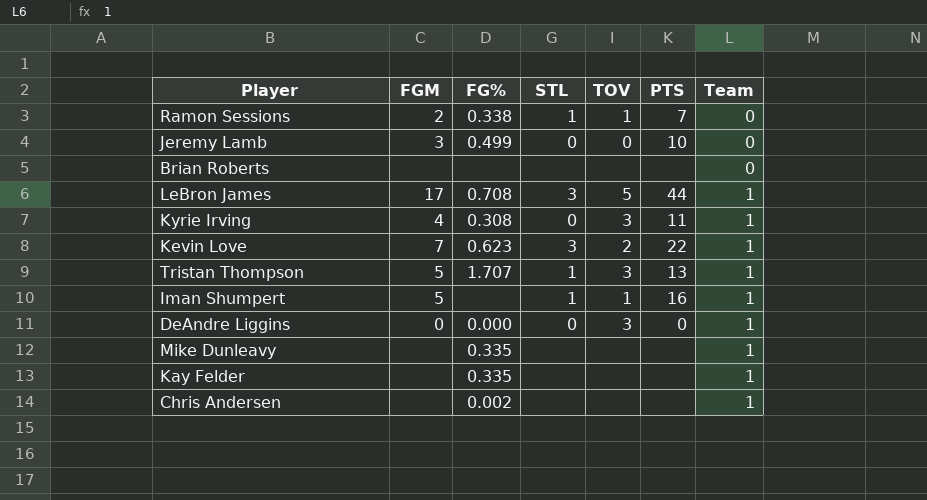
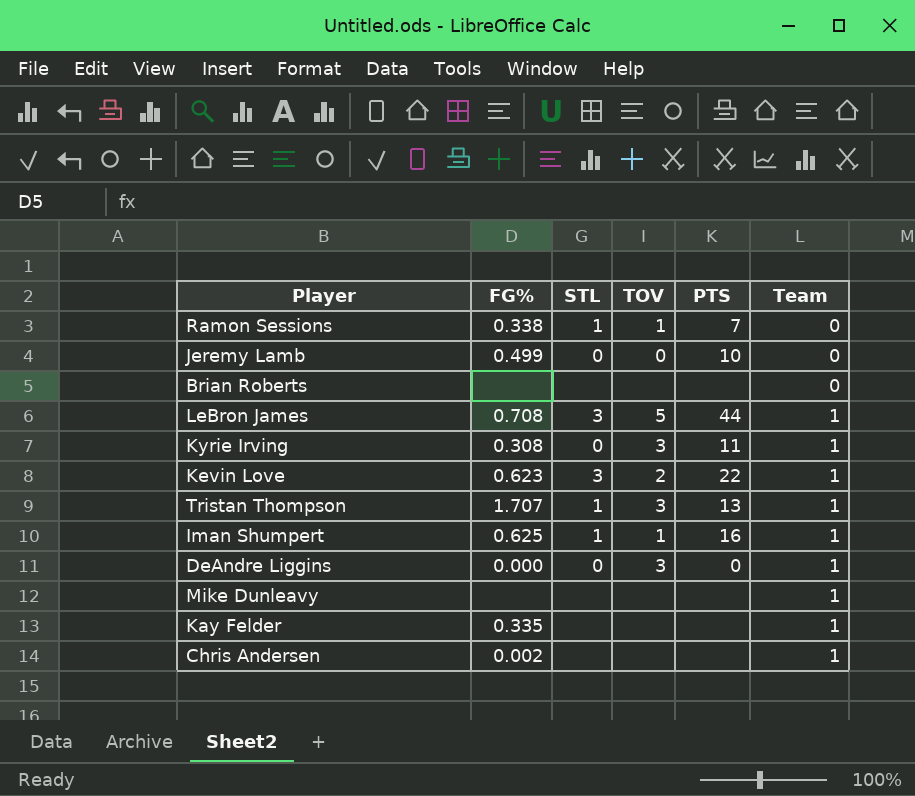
column FGM | position: 2 -> none
Iman Shumpert | FG%: none -> 0.625
Mike Dunleavy | FG%: 0.335 -> none

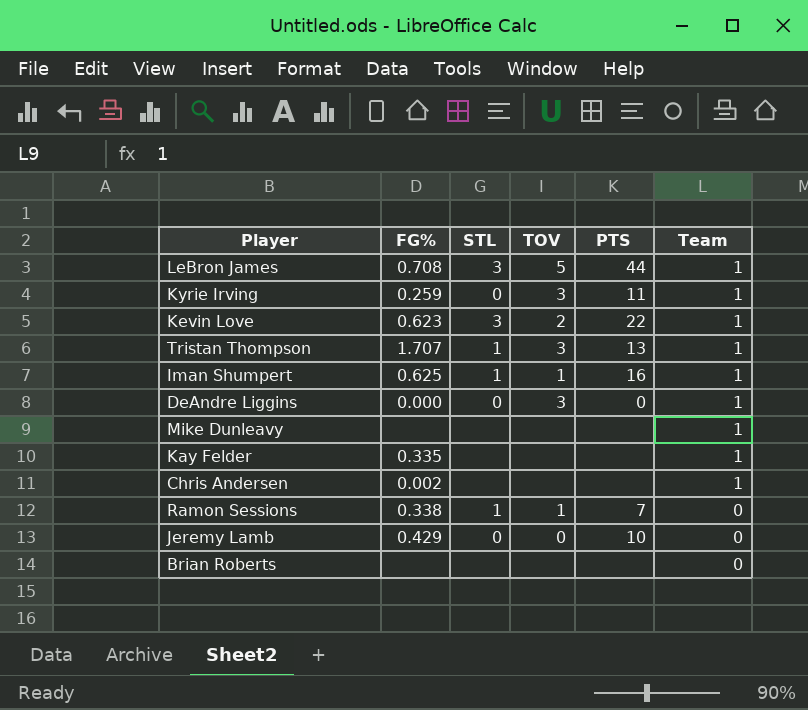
row order: Team ascending -> Team descending
Kyrie Irving | FG%: 0.308 -> 0.259
Jeremy Lamb | FG%: 0.499 -> 0.429

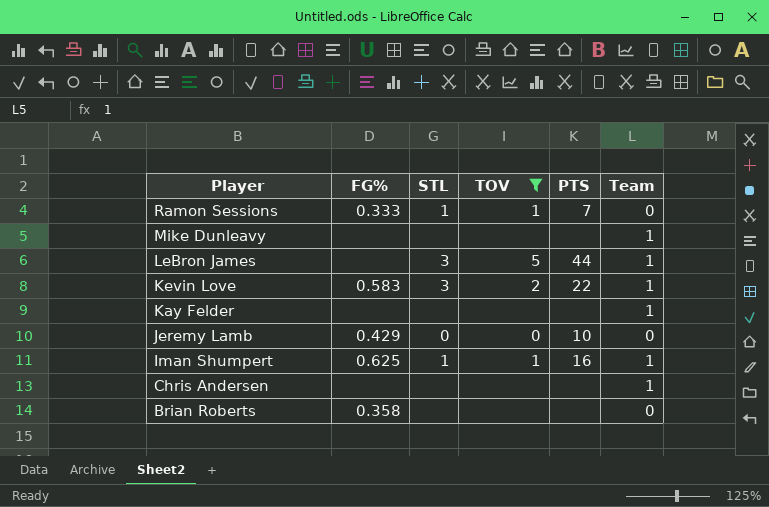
filter: none -> TOV != 3
row order: Team descending -> Player descending
Ramon Sessions | FG%: 0.338 -> 0.333
LeBron James | FG%: 0.708 -> none
Kevin Love | FG%: 0.623 -> 0.583
Kay Felder | FG%: 0.335 -> none
Chris Andersen | FG%: 0.002 -> none
Brian Roberts | FG%: none -> 0.358

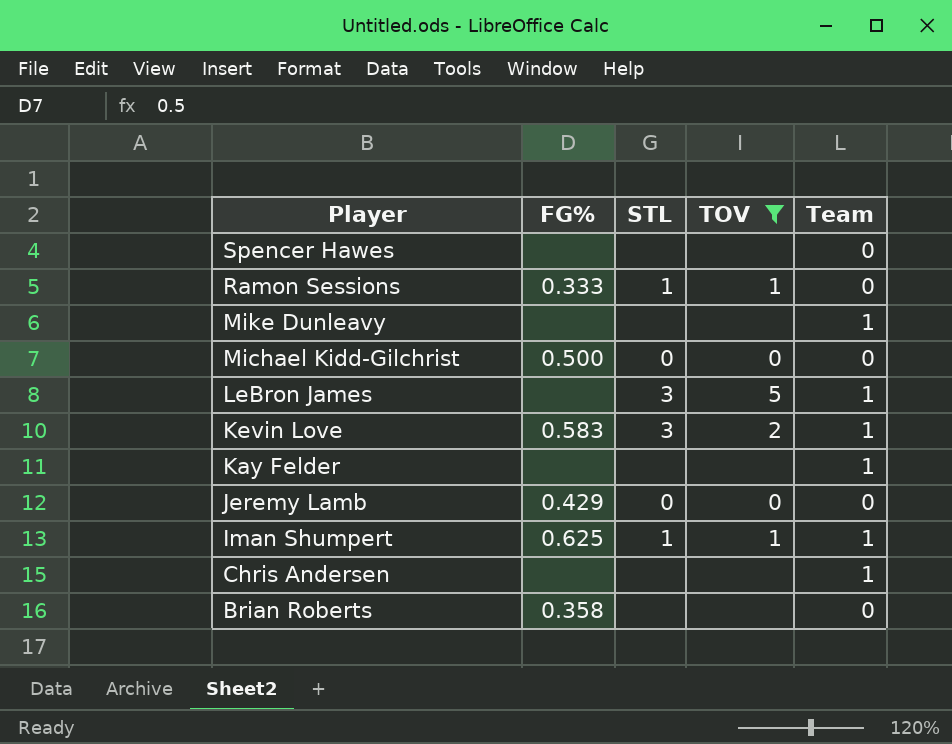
column PTS | position: 5 -> none
row Spencer Hawes: none -> none | none | none | 0
row Michael Kidd-Gilchrist: none -> 0.500 | 0 | 0 | 0

